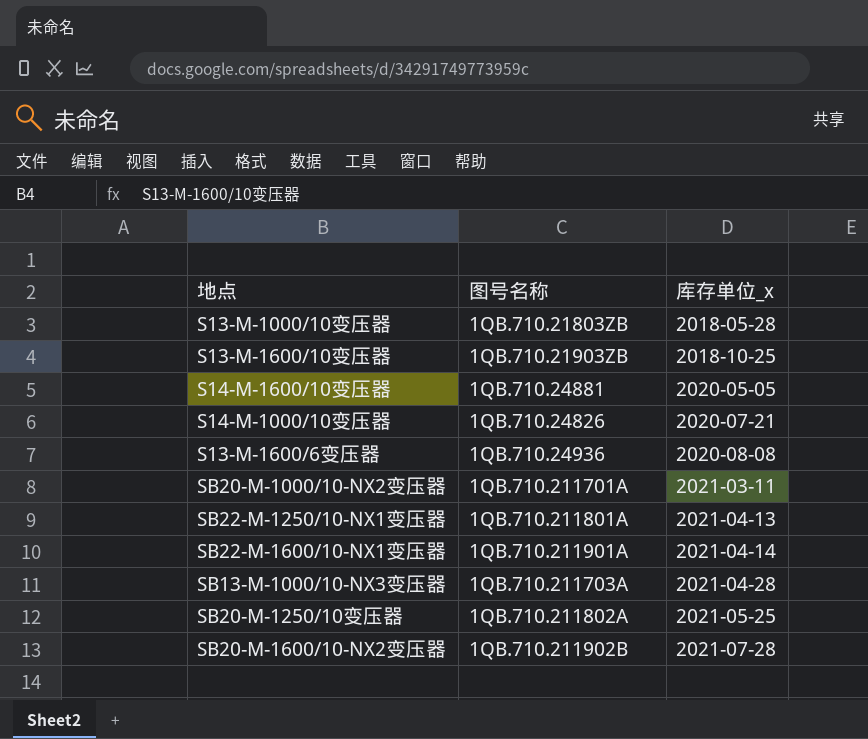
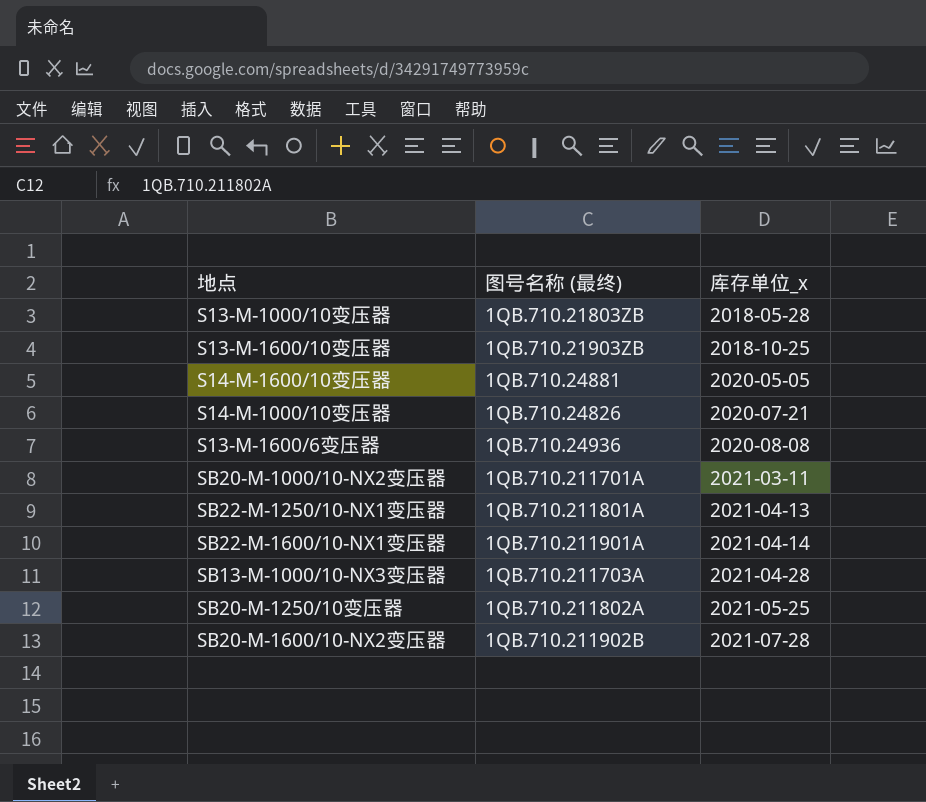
column name: 图号名称 -> 图号名称 (最终)

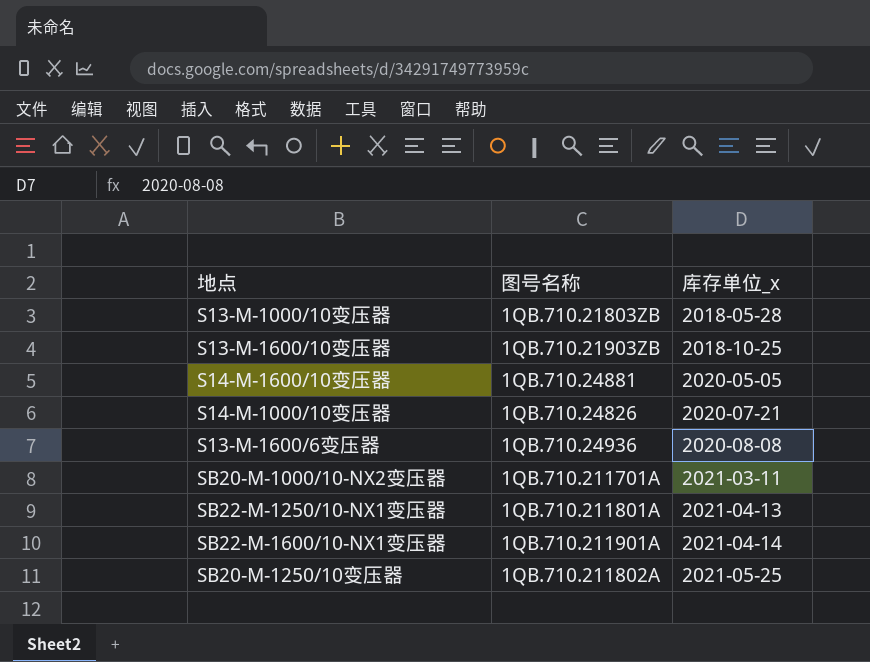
column name: 图号名称 (最终) -> 图号名称
row SB13-M-1000/10-NX3变压器: 1QB.710.211703A | 2021-04-28 -> none
row SB20-M-1600/10-NX2变压器: 1QB.710.211902B | 2021-07-28 -> none

